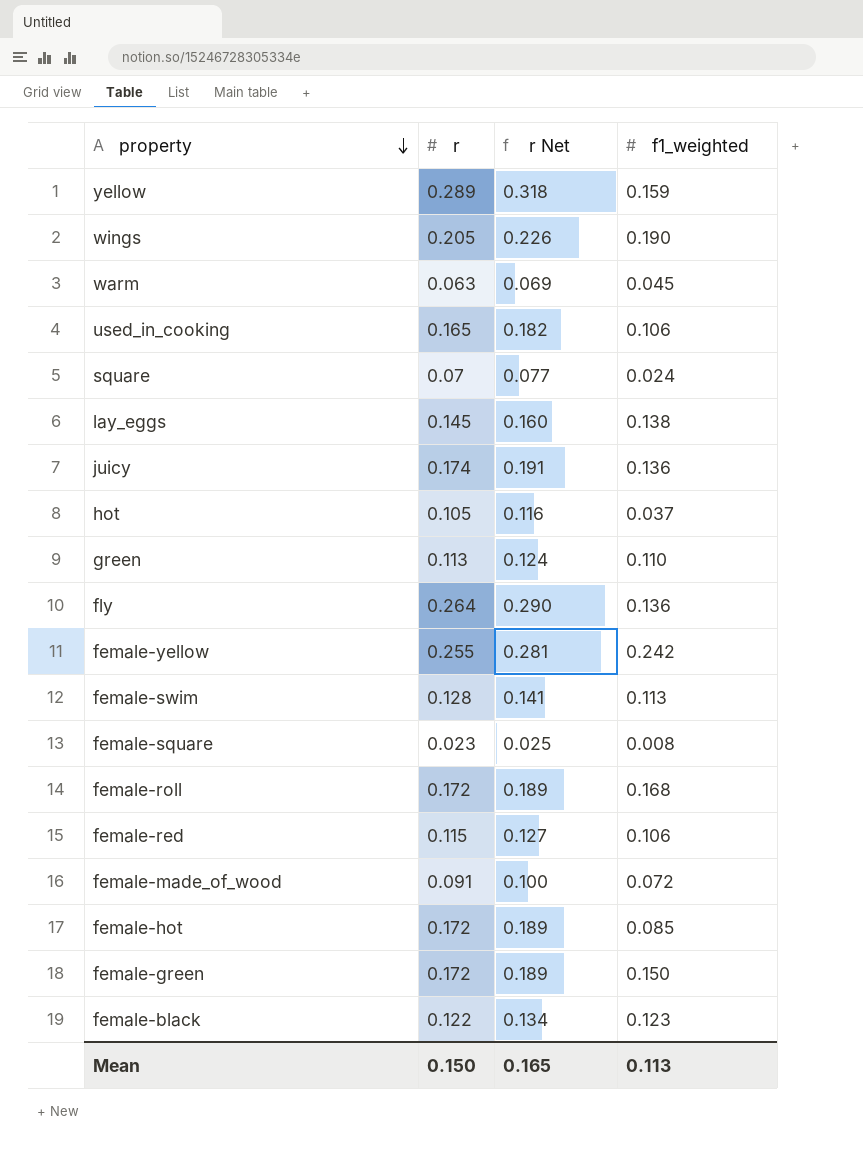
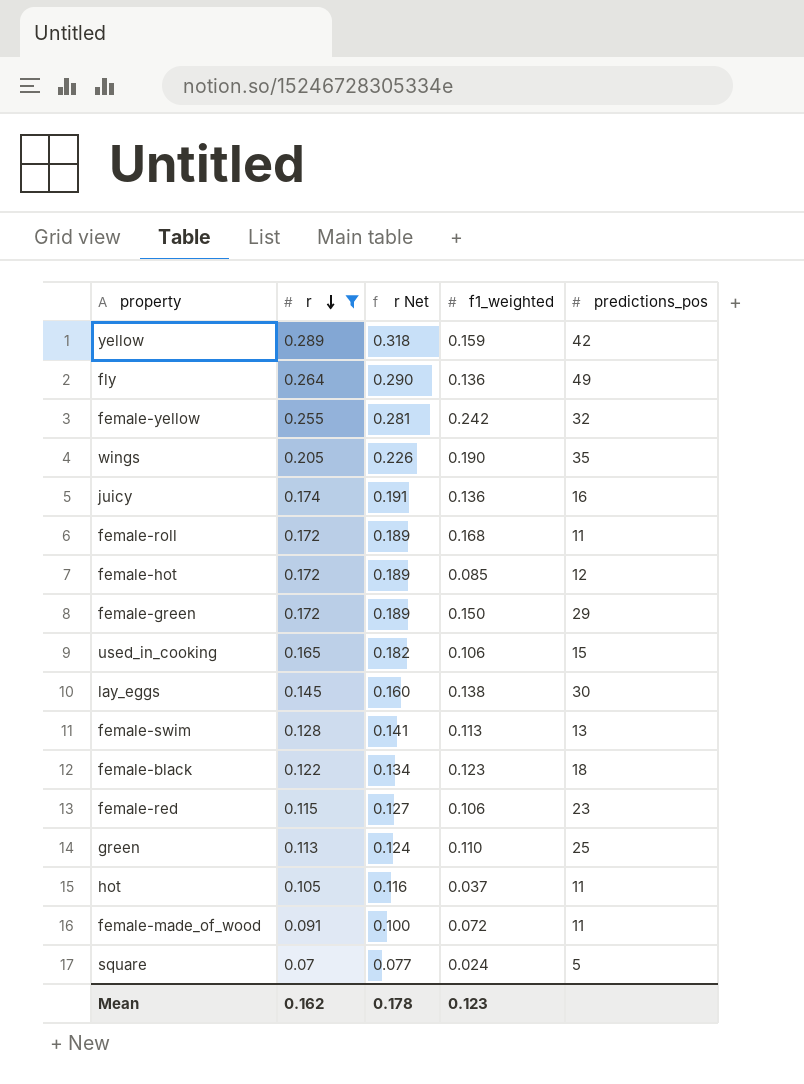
filter: none -> r >= 0.07
row order: property descending -> r descending
column predictions_pos | position: none -> 5
Mean | r: 0.150 -> 0.162
Mean | r Net: 0.165 -> 0.178
Mean | f1_weighted: 0.113 -> 0.123

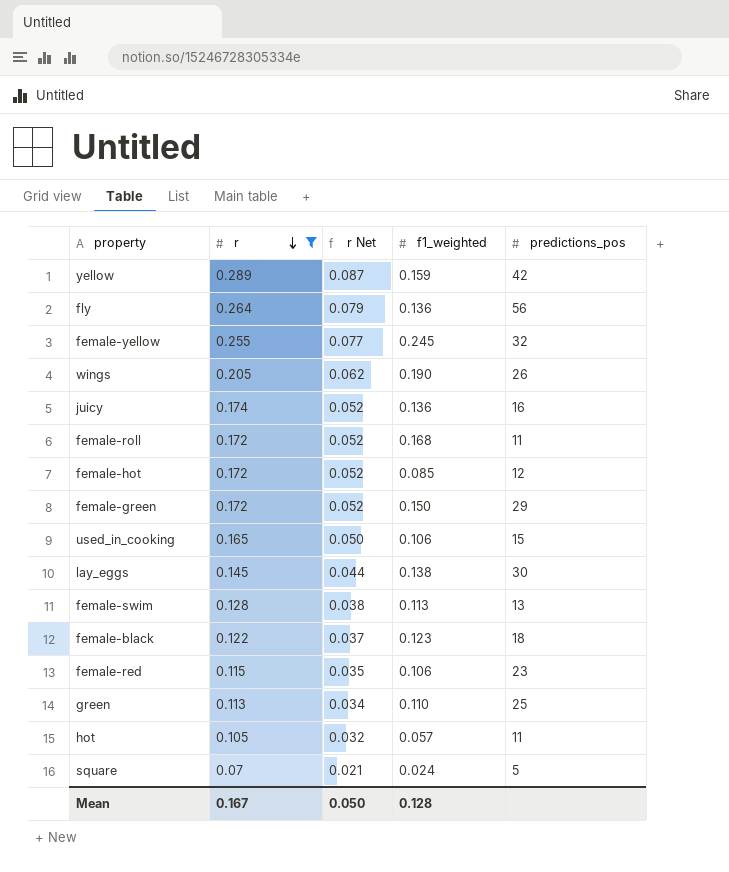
column r Net | formula: [r] * 1.1 -> [r] * 0.3
row female-made_of_wood: 0.091 | 0.100 | 0.072 | 11 -> none
fly | predictions_pos: 49 -> 56
female-yellow | f1_weighted: 0.242 -> 0.245
wings | predictions_pos: 35 -> 26
hot | f1_weighted: 0.037 -> 0.057
Mean | r: 0.162 -> 0.167
Mean | r Net: 0.178 -> 0.050
Mean | f1_weighted: 0.123 -> 0.128

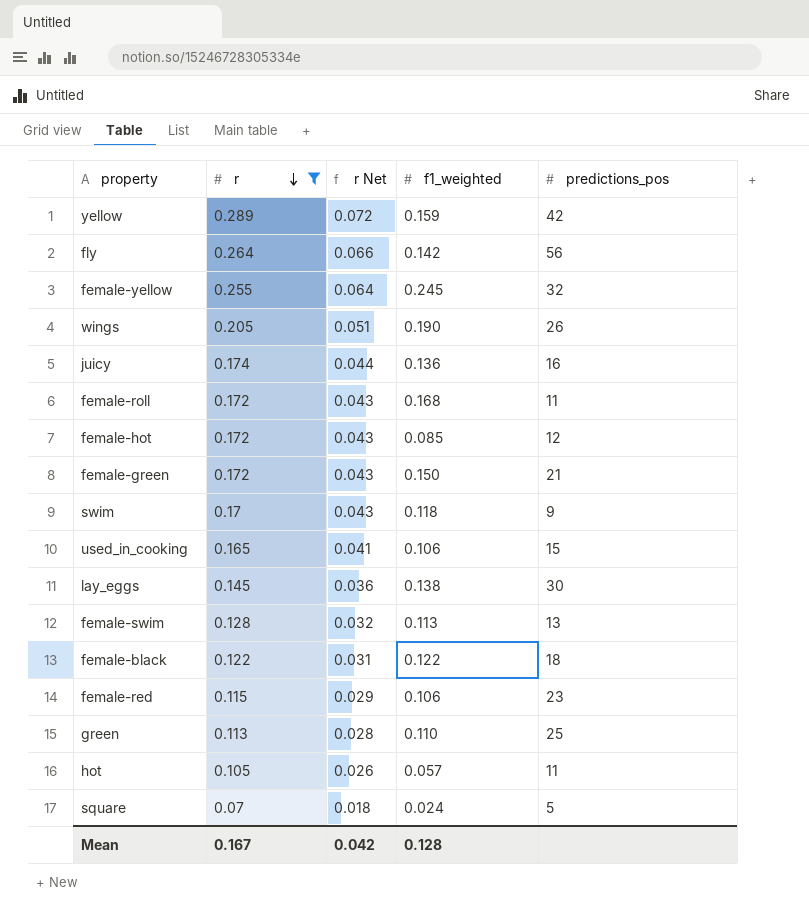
column r Net | formula: [r] * 0.3 -> [r] * 0.25
fly | f1_weighted: 0.136 -> 0.142
female-green | predictions_pos: 29 -> 21
row swim: none -> 0.17 | 0.043 | 0.118 | 9
female-black | f1_weighted: 0.123 -> 0.122
Mean | r Net: 0.050 -> 0.042

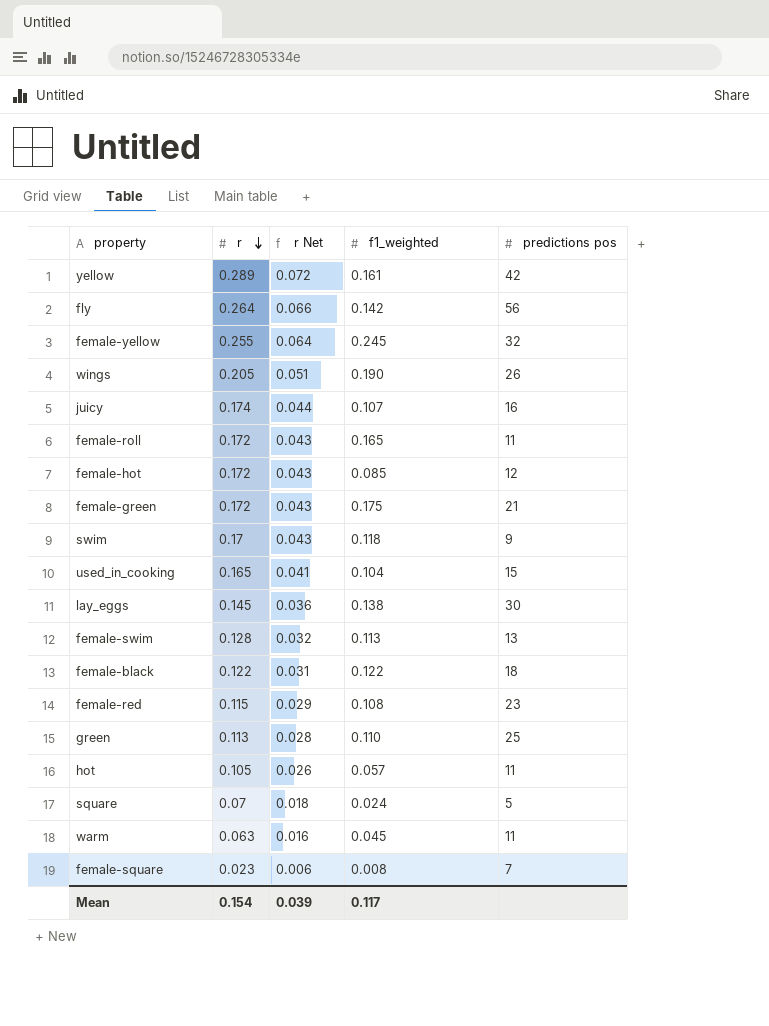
filter: r >= 0.07 -> none
column name: predictions_pos -> predictions pos
yellow | f1_weighted: 0.159 -> 0.161
juicy | f1_weighted: 0.136 -> 0.107
female-roll | f1_weighted: 0.168 -> 0.165
female-green | f1_weighted: 0.150 -> 0.175
used_in_cooking | f1_weighted: 0.106 -> 0.104
female-red | f1_weighted: 0.106 -> 0.108
Mean | r: 0.167 -> 0.154
Mean | r Net: 0.042 -> 0.039
Mean | f1_weighted: 0.128 -> 0.117

